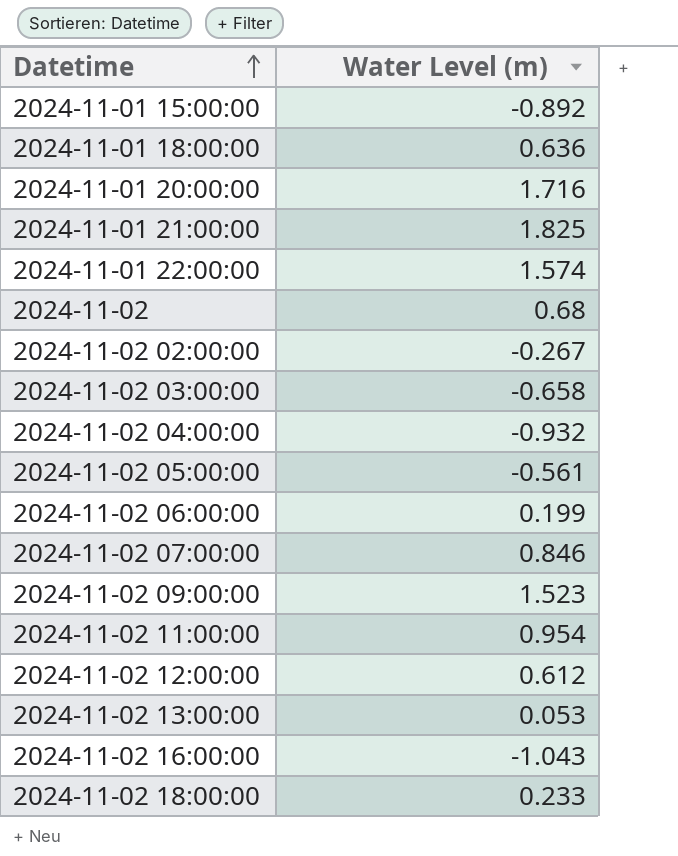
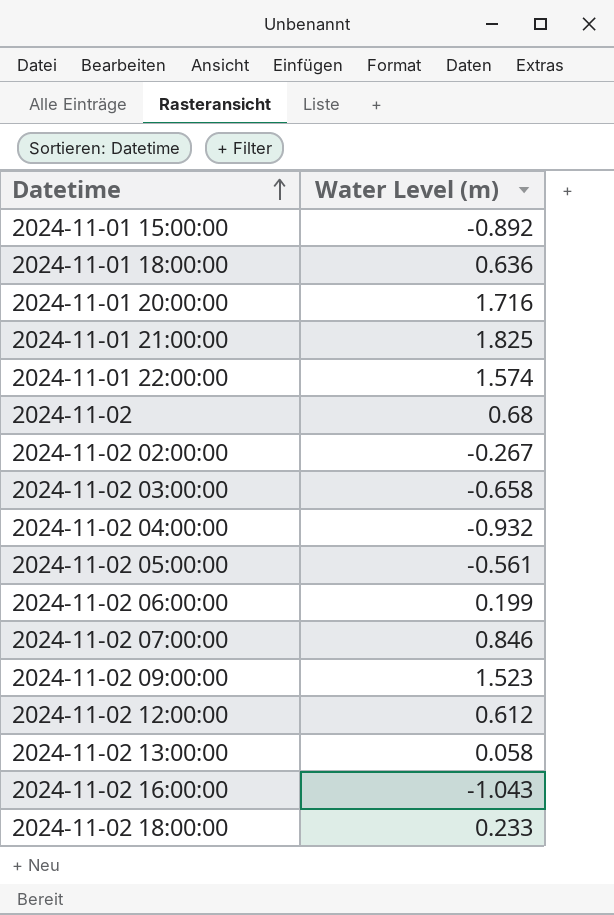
row 2024-11-02 11:00:00: 0.954 -> none
2024-11-02 13:00:00 | Water Level (m): 0.053 -> 0.058

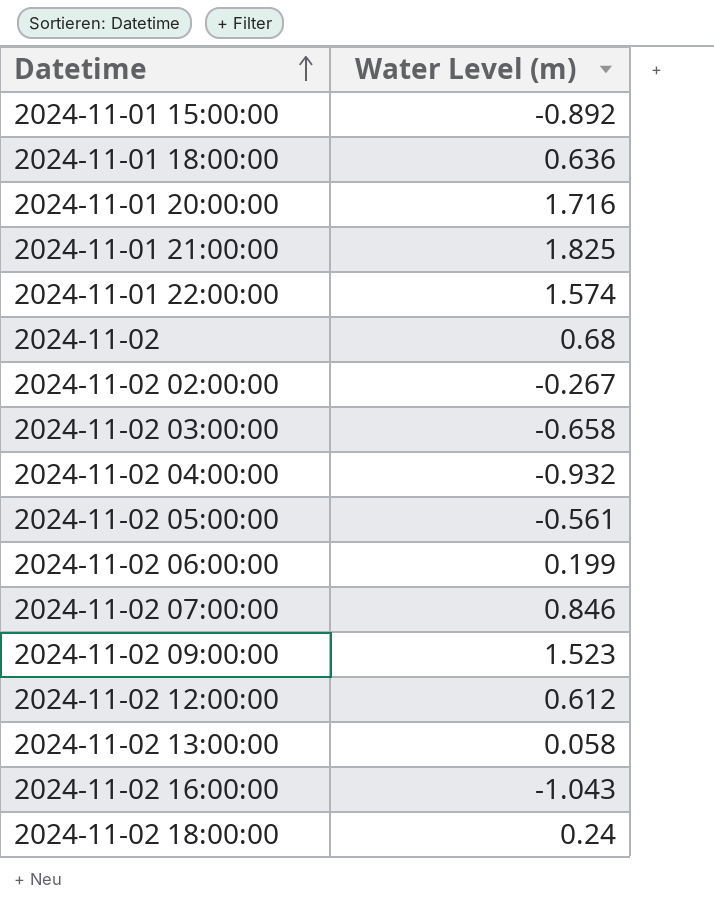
2024-11-02 18:00:00 | Water Level (m): 0.233 -> 0.24

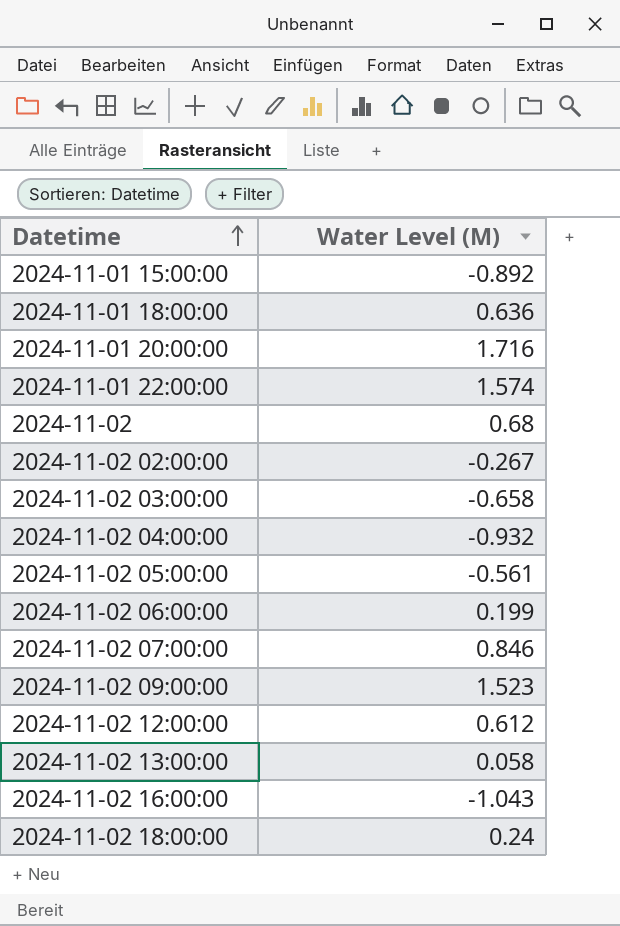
column name: Water Level (m) -> Water Level (M)
row 2024-11-01 21:00:00: 1.825 -> none

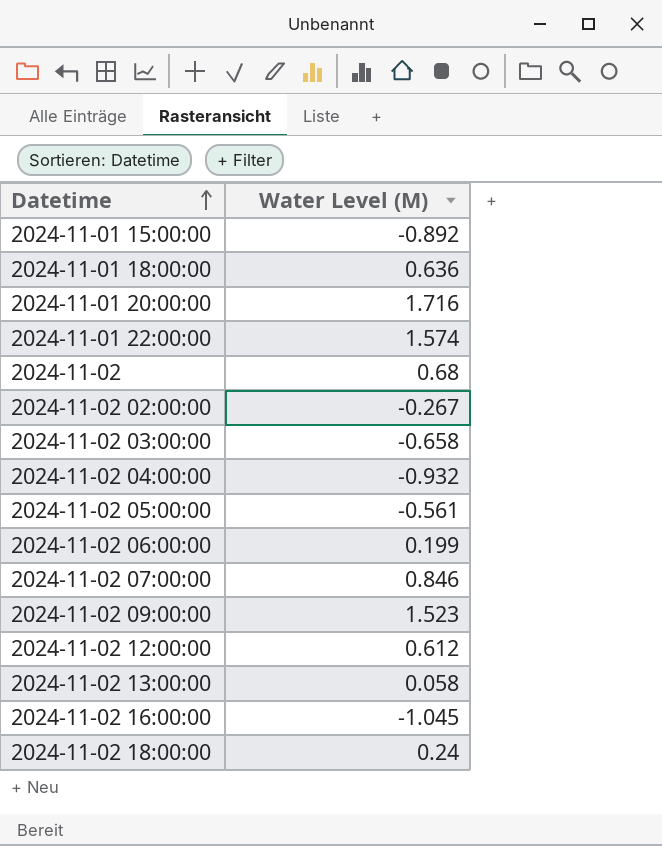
2024-11-02 16:00:00 | Water Level (M): -1.043 -> -1.045

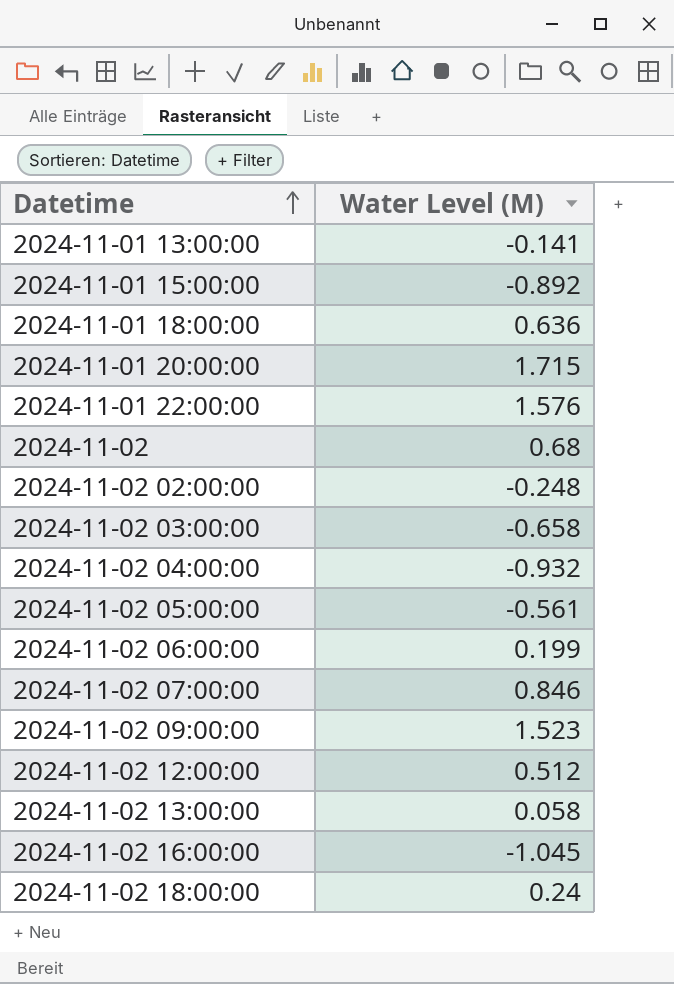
row 2024-11-01 13:00:00: none -> -0.141
2024-11-01 20:00:00 | Water Level (M): 1.716 -> 1.715
2024-11-01 22:00:00 | Water Level (M): 1.574 -> 1.576
2024-11-02 02:00:00 | Water Level (M): -0.267 -> -0.248
2024-11-02 12:00:00 | Water Level (M): 0.612 -> 0.512

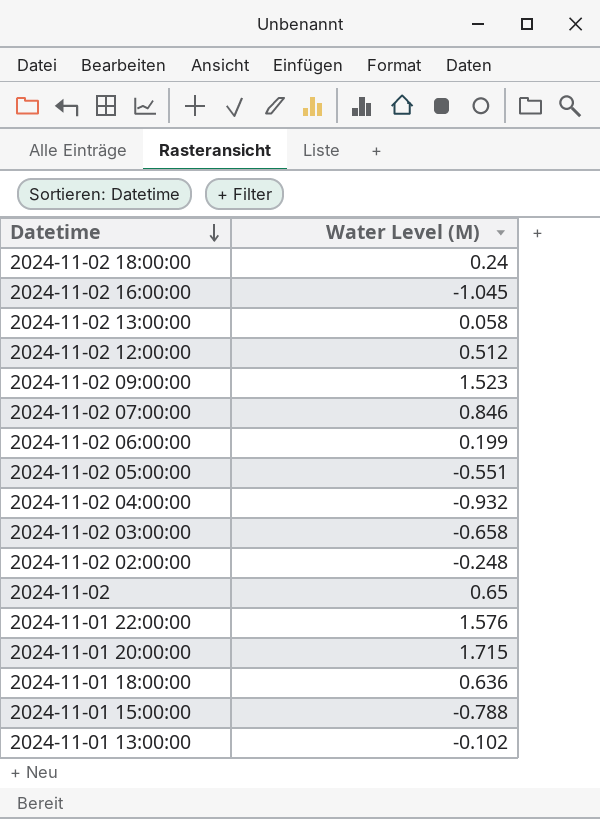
row order: Datetime ascending -> Datetime descending
2024-11-02 05:00:00 | Water Level (M): -0.561 -> -0.551
2024-11-02 | Water Level (M): 0.68 -> 0.65
2024-11-01 15:00:00 | Water Level (M): -0.892 -> -0.788
2024-11-01 13:00:00 | Water Level (M): -0.141 -> -0.102

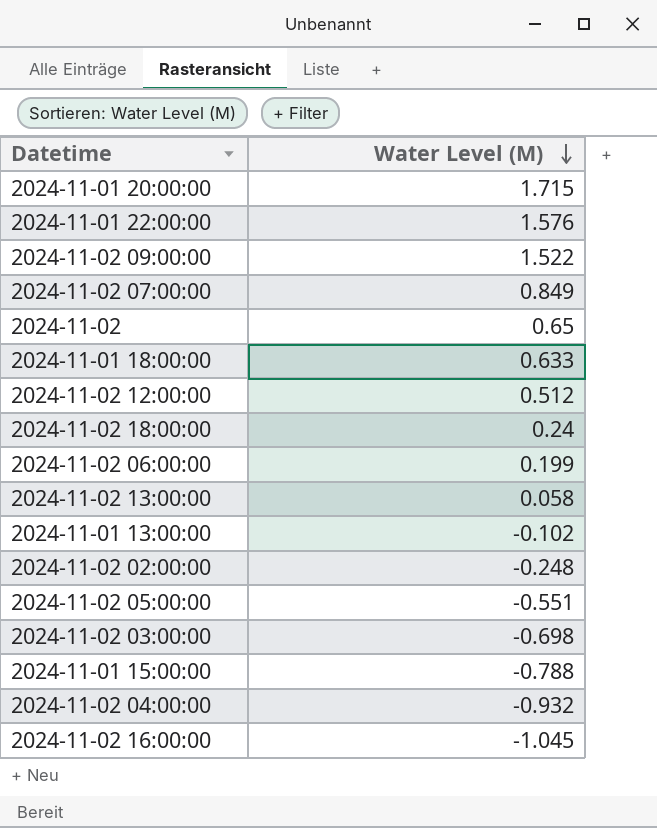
row order: Datetime descending -> Water Level (M) descending
2024-11-02 09:00:00 | Water Level (M): 1.523 -> 1.522
2024-11-02 07:00:00 | Water Level (M): 0.846 -> 0.849
2024-11-01 18:00:00 | Water Level (M): 0.636 -> 0.633
2024-11-02 03:00:00 | Water Level (M): -0.658 -> -0.698

